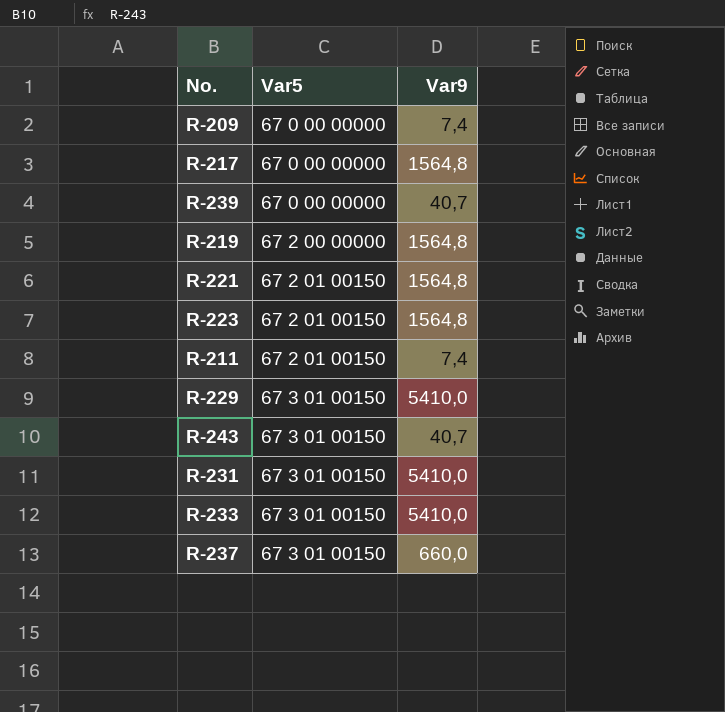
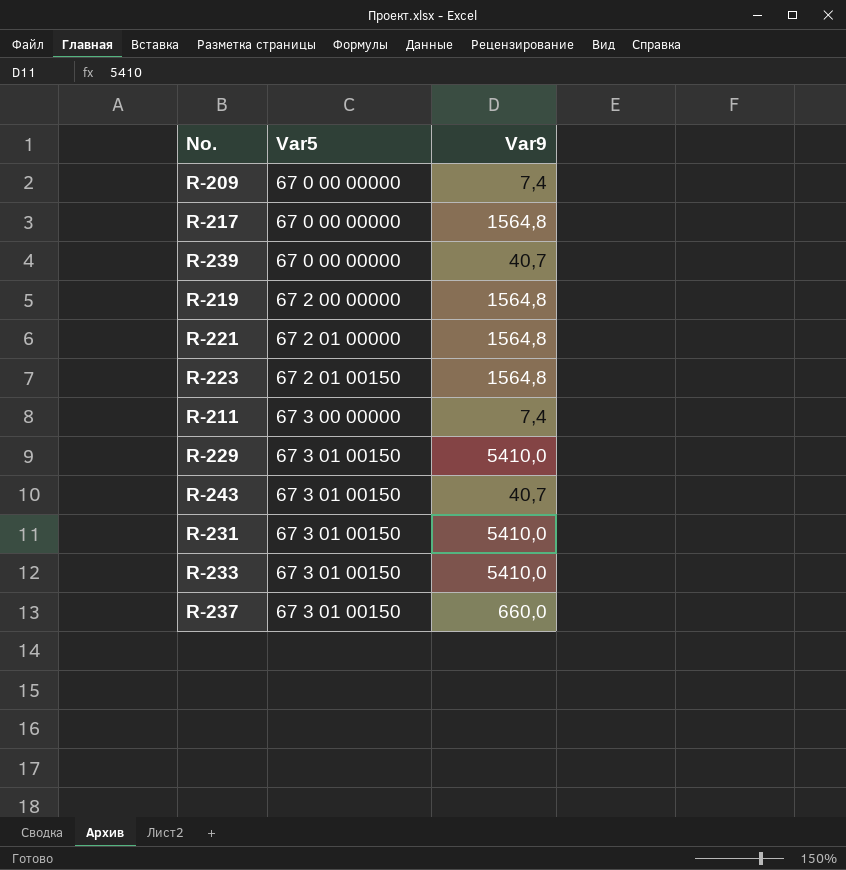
R-221 | Var5: 67 2 01 00150 -> 67 2 01 00000
R-211 | Var5: 67 2 01 00150 -> 67 3 00 00000

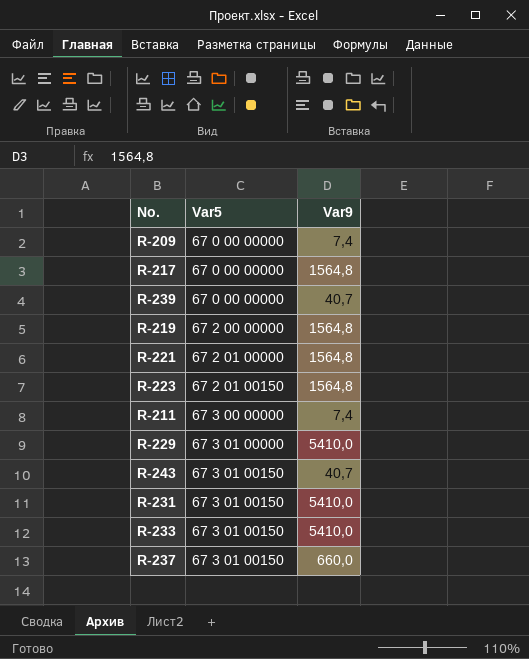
R-229 | Var5: 67 3 01 00150 -> 67 3 01 00000

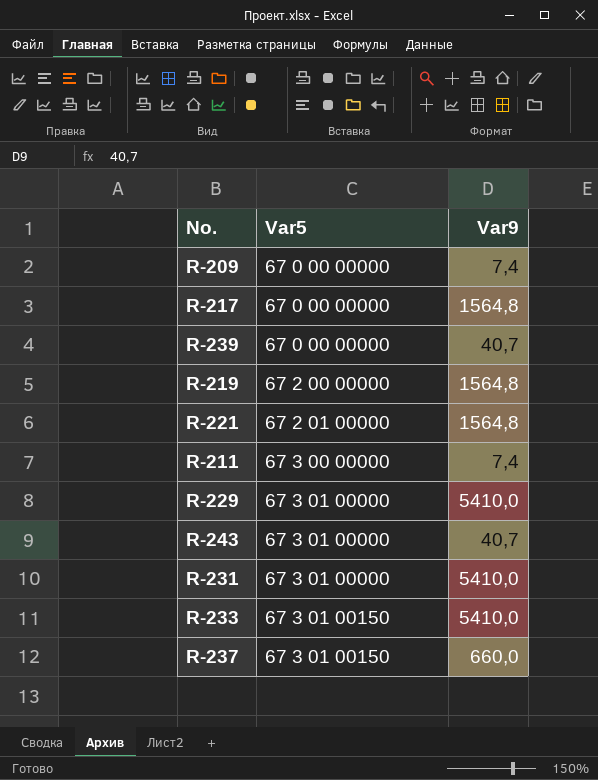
row R-223: 67 2 01 00150 | 1564,8 -> none
R-243 | Var5: 67 3 01 00150 -> 67 3 01 00000
R-231 | Var5: 67 3 01 00150 -> 67 3 01 00000

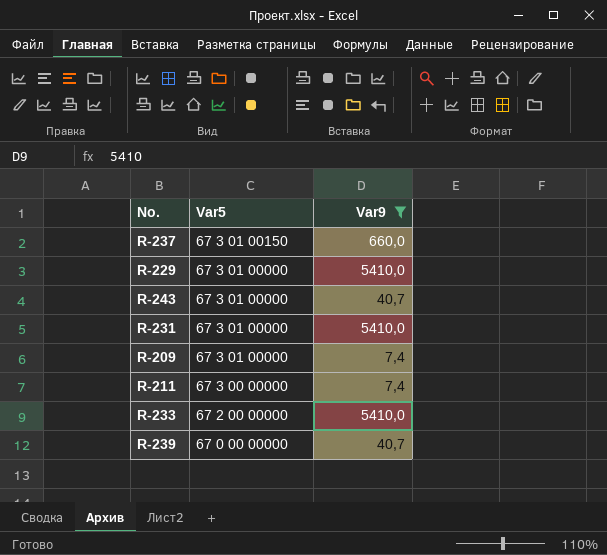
filter: none -> Var9 != 1564,8
row order: Var5 ascending -> Var5 descending
R-209 | Var5: 67 0 00 00000 -> 67 3 01 00000
R-233 | Var5: 67 3 01 00150 -> 67 2 00 00000

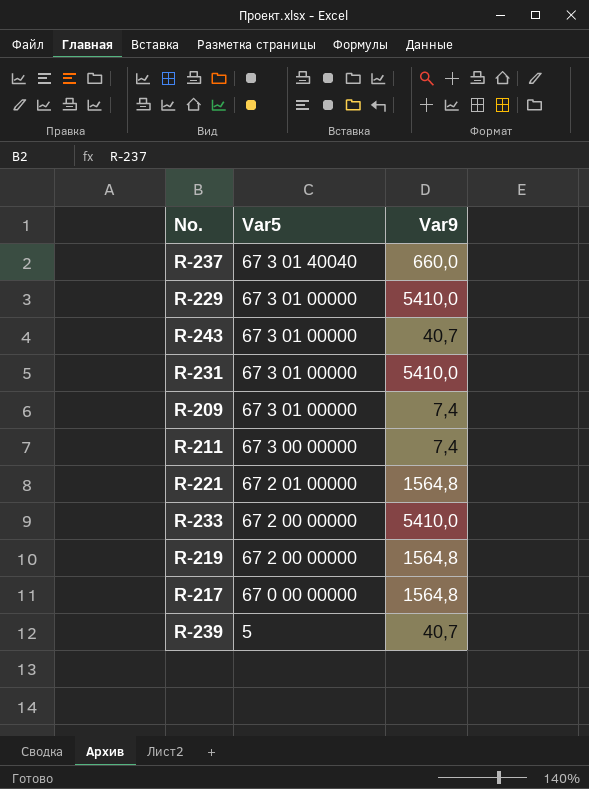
filter: Var9 != 1564,8 -> none
R-237 | Var5: 67 3 01 00150 -> 67 3 01 40040
R-239 | Var5: 67 0 00 00000 -> 5

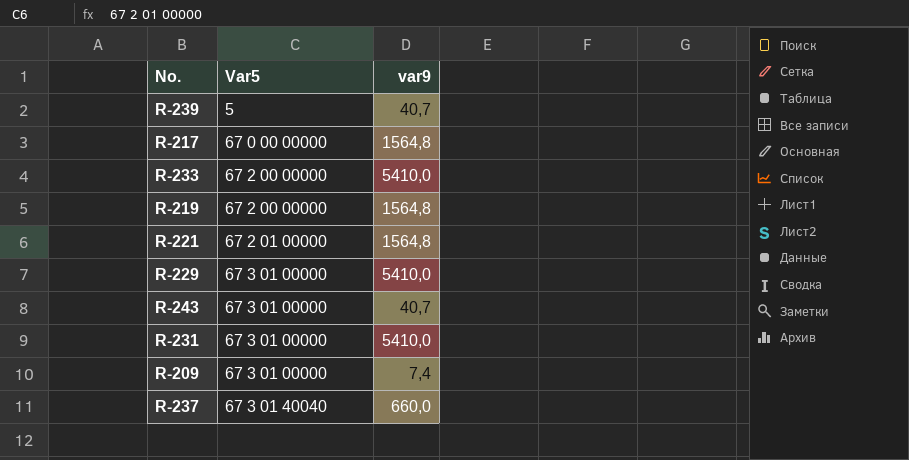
row order: Var5 descending -> Var5 ascending
column name: Var9 -> var9
row R-211: 67 3 00 00000 | 7,4 -> none

